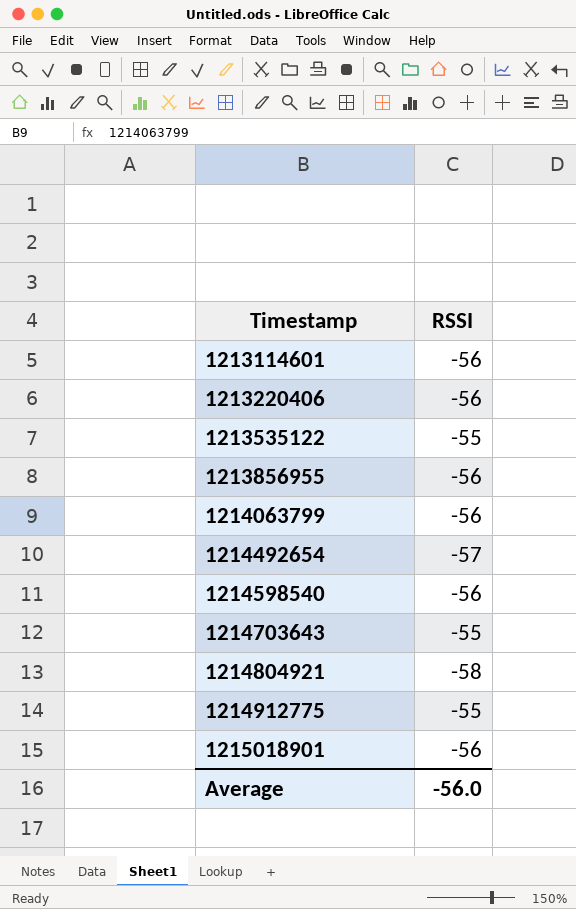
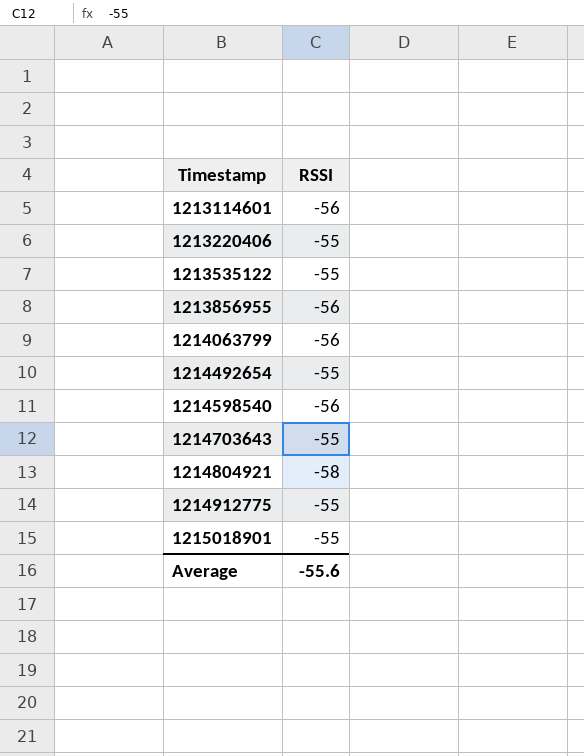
1213220406 | RSSI: -56 -> -55
1214492654 | RSSI: -57 -> -55
1215018901 | RSSI: -56 -> -55
Average | RSSI: -56.0 -> -55.6

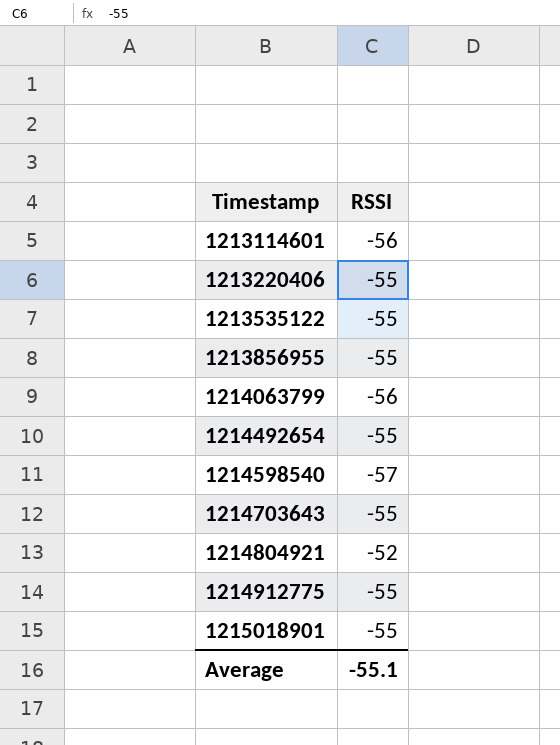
1213856955 | RSSI: -56 -> -55
1214598540 | RSSI: -56 -> -57
1214804921 | RSSI: -58 -> -52
Average | RSSI: -55.6 -> -55.1

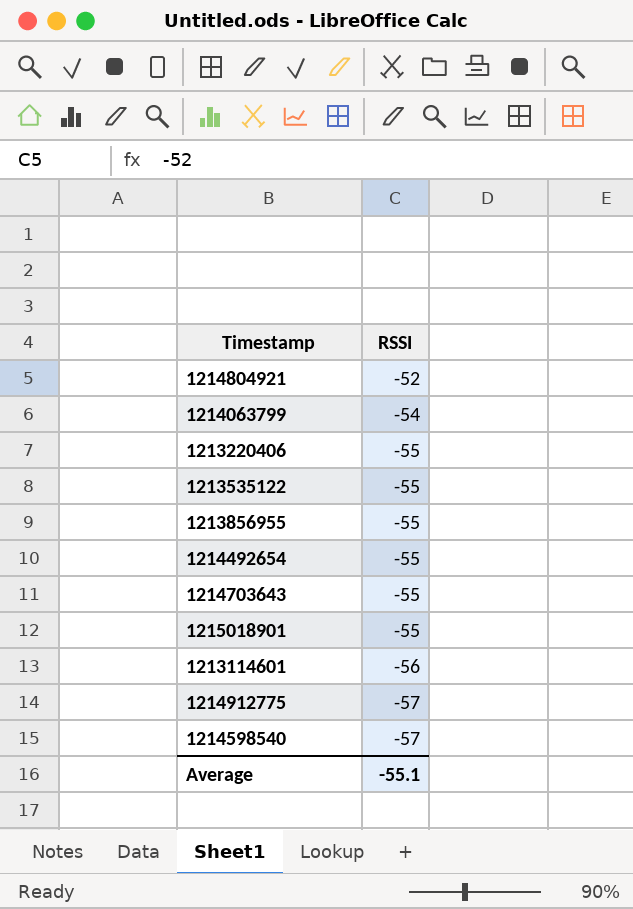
row order: Timestamp ascending -> RSSI descending
1214063799 | RSSI: -56 -> -54
1214912775 | RSSI: -55 -> -57

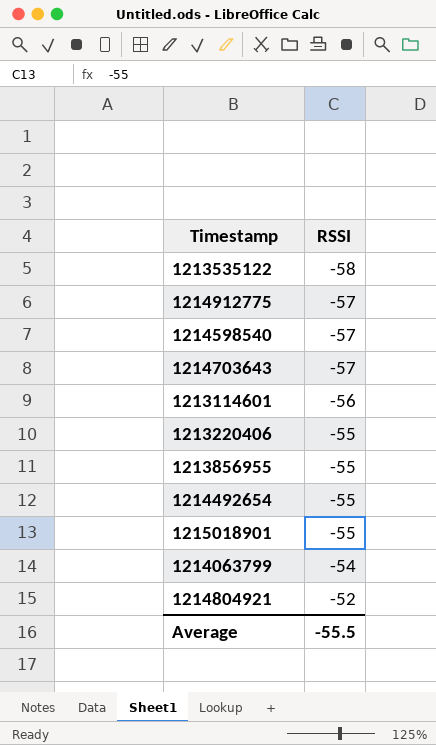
row order: RSSI descending -> RSSI ascending
1213535122 | RSSI: -55 -> -58
1214703643 | RSSI: -55 -> -57
Average | RSSI: -55.1 -> -55.5

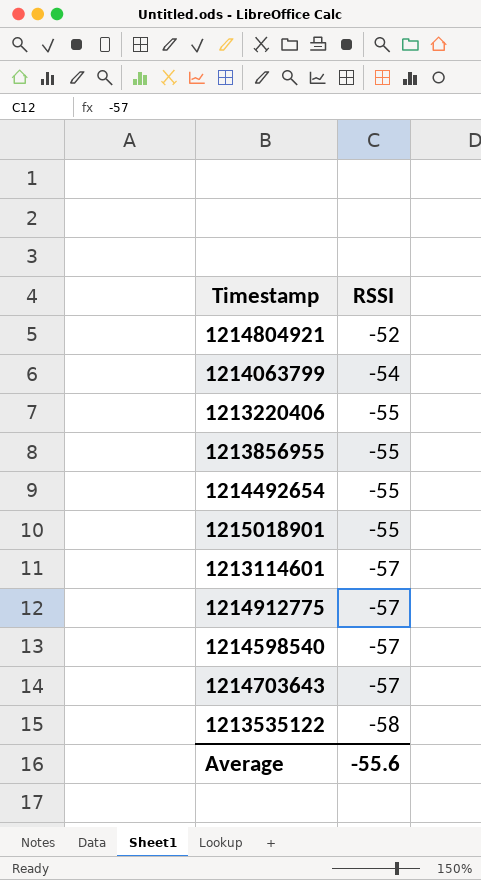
row order: RSSI ascending -> RSSI descending
1213114601 | RSSI: -56 -> -57
Average | RSSI: -55.5 -> -55.6

